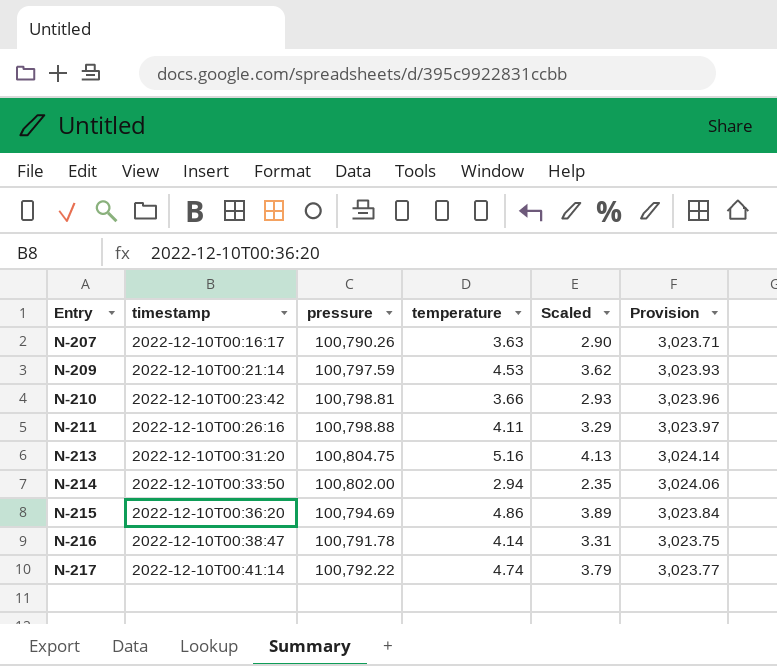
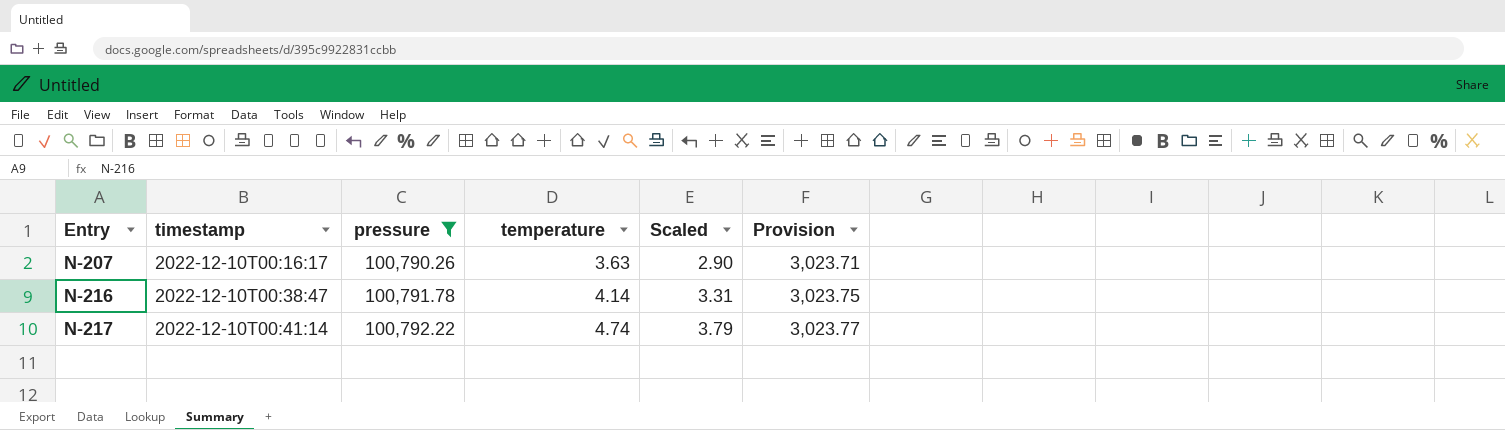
filter: none -> pressure <= 100,792.22

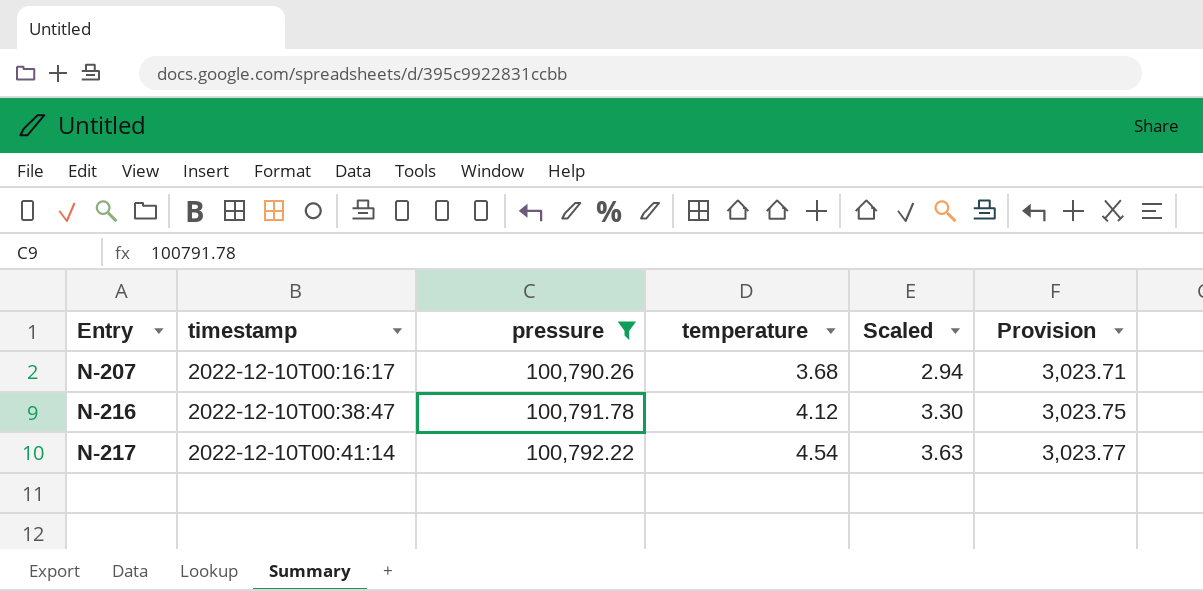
N-207 | temperature: 3.63 -> 3.68
N-207 | Scaled: 2.90 -> 2.94
N-216 | temperature: 4.14 -> 4.12
N-216 | Scaled: 3.31 -> 3.30
N-217 | temperature: 4.74 -> 4.54
N-217 | Scaled: 3.79 -> 3.63

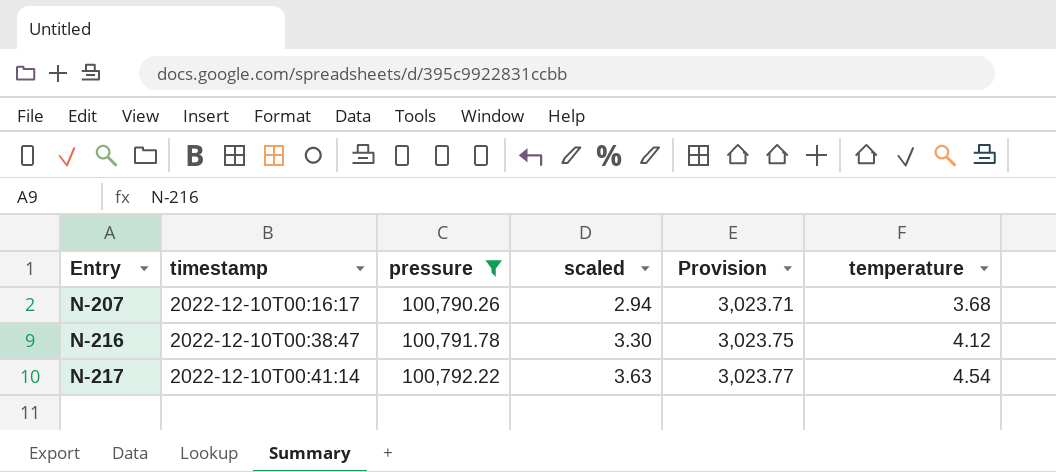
column name: Scaled -> scaled
column temperature | position: 4 -> 6

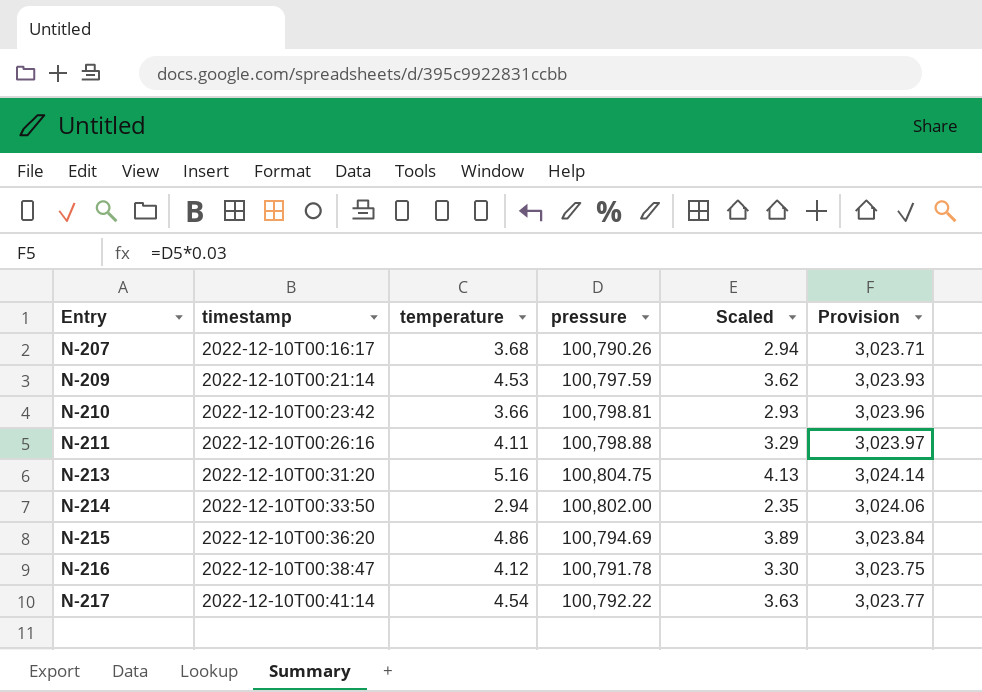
filter: pressure <= 100,792.22 -> none
column temperature | position: 6 -> 3
column name: scaled -> Scaled

